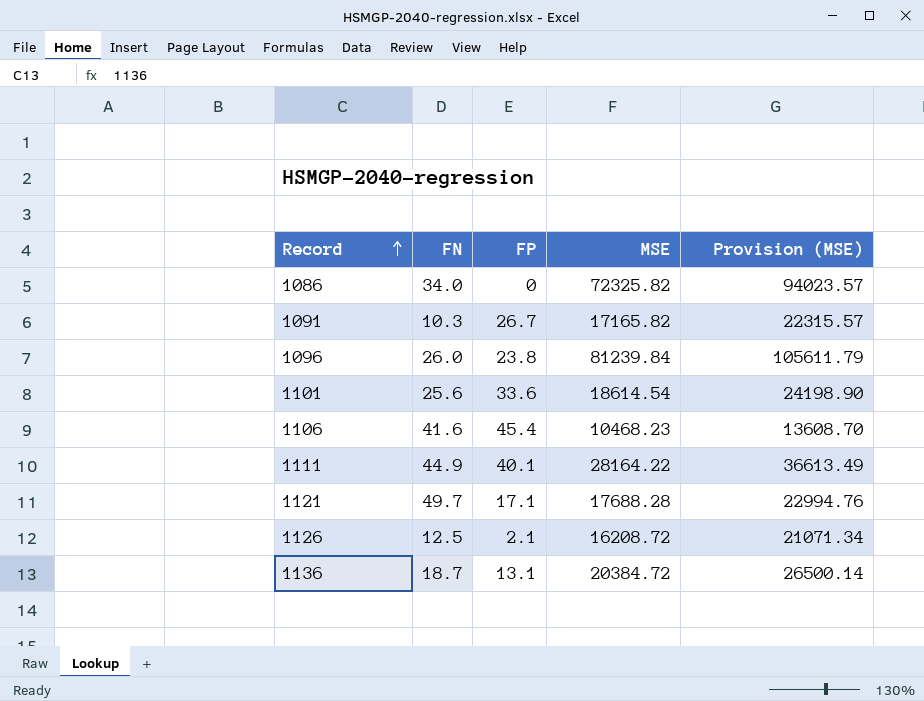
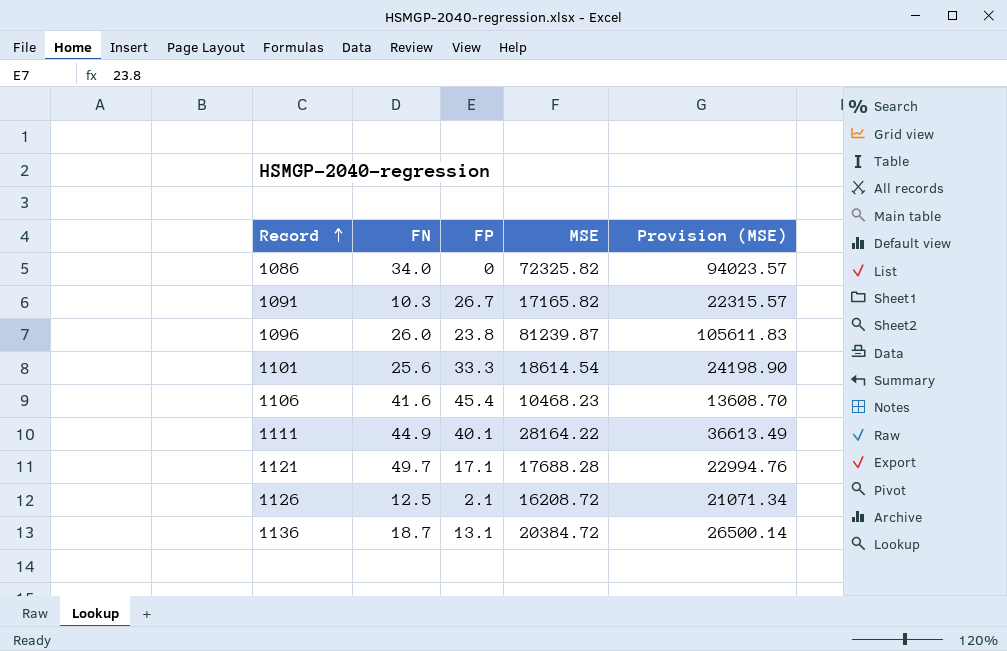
1096 | MSE: 81239.84 -> 81239.87
1096 | Provision (MSE): 105611.79 -> 105611.83
1101 | FP: 33.6 -> 33.3

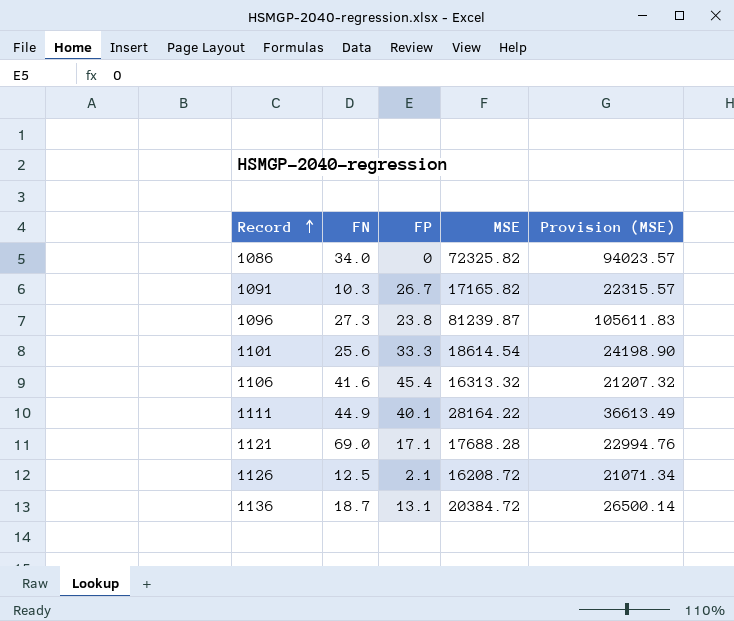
1096 | FN: 26.0 -> 27.3
1106 | MSE: 10468.23 -> 16313.32
1106 | Provision (MSE): 13608.70 -> 21207.32
1121 | FN: 49.7 -> 69.0

